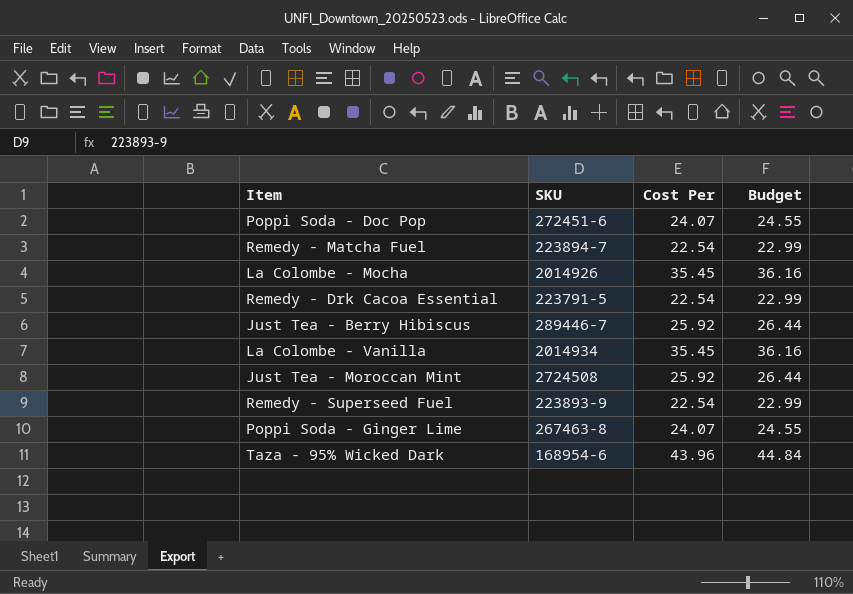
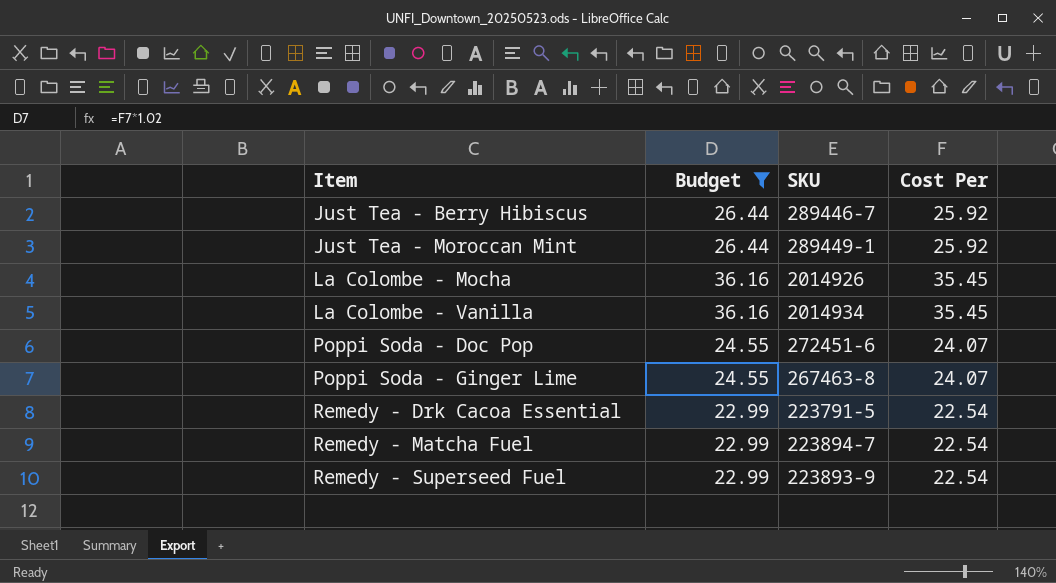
filter: none -> Budget != 44.84
row order: none -> Item ascending
column Budget | position: 4 -> 2
Just Tea - Moroccan Mint | SKU: 2724508 -> 289449-1

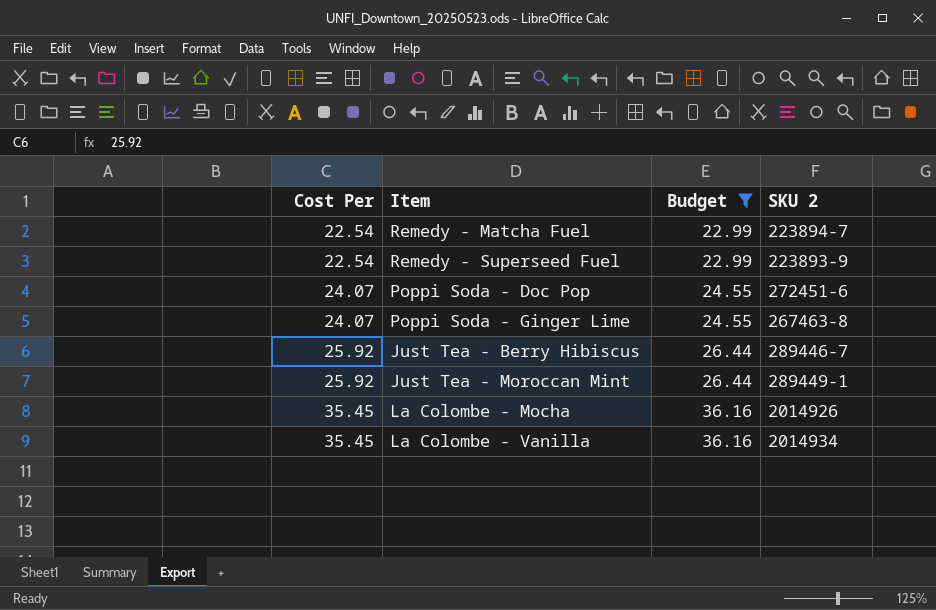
row order: Item ascending -> Cost Per ascending
column Cost Per | position: 4 -> 1
column name: SKU -> SKU 2
row Remedy - Drk Cacoa Essential: 22.99 | 223791-5 | 22.54 -> none

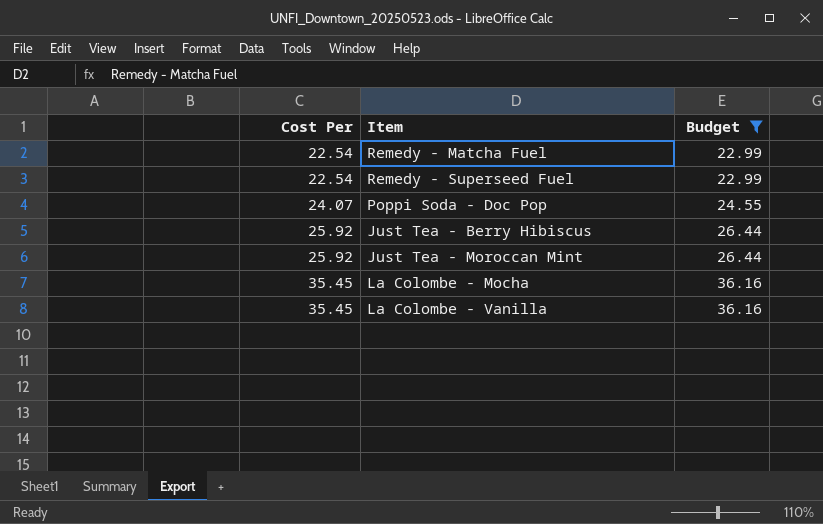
column SKU 2 | position: 4 -> none
row Poppi Soda - Ginger Lime: 24.07 | 24.55 | 267463-8 -> none

